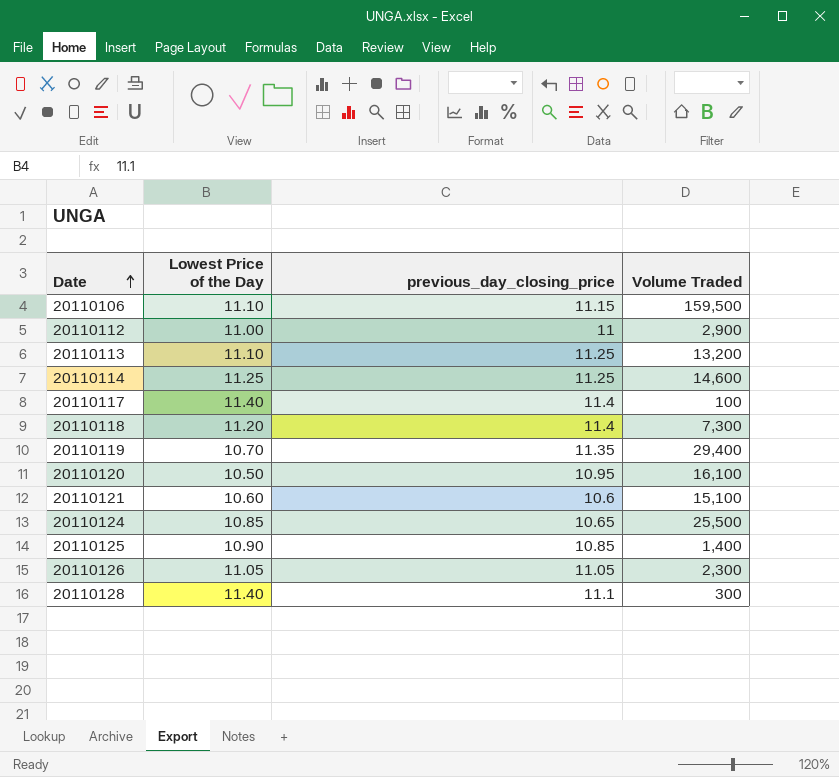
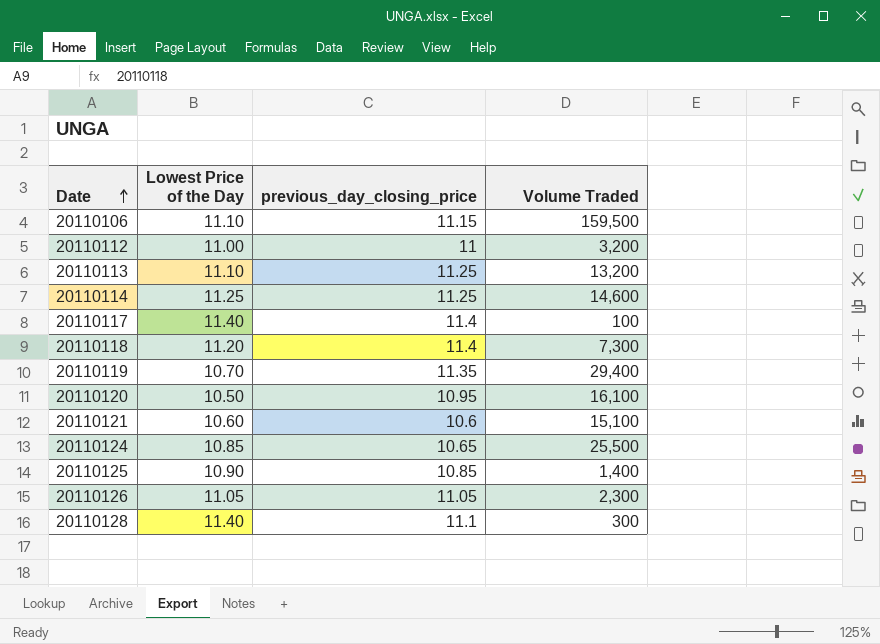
20110112 | Volume Traded: 2,900 -> 3,200

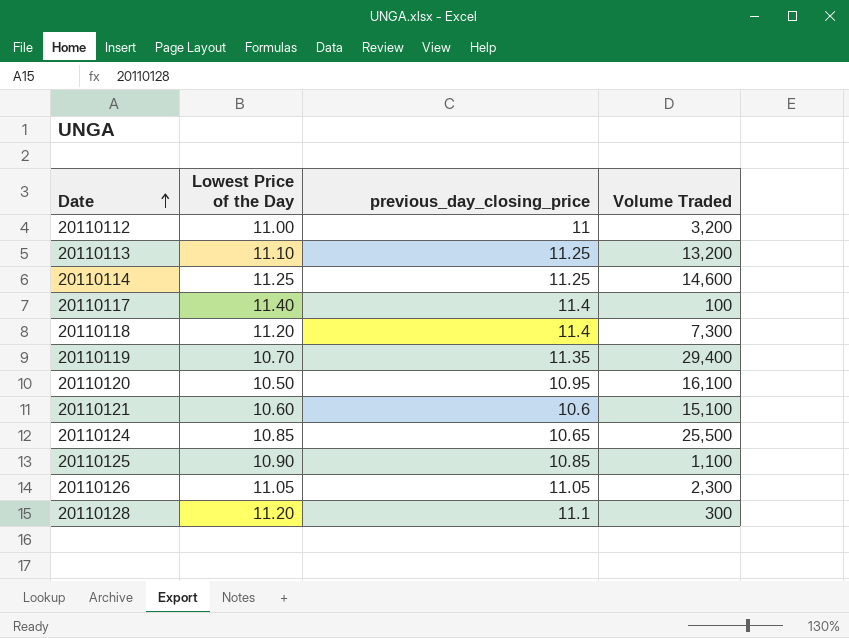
row 20110106: 11.10 | 11.15 | 159,500 -> none
20110125 | Volume Traded: 1,400 -> 1,100
20110128 | Lowest Price of the Day: 11.40 -> 11.20

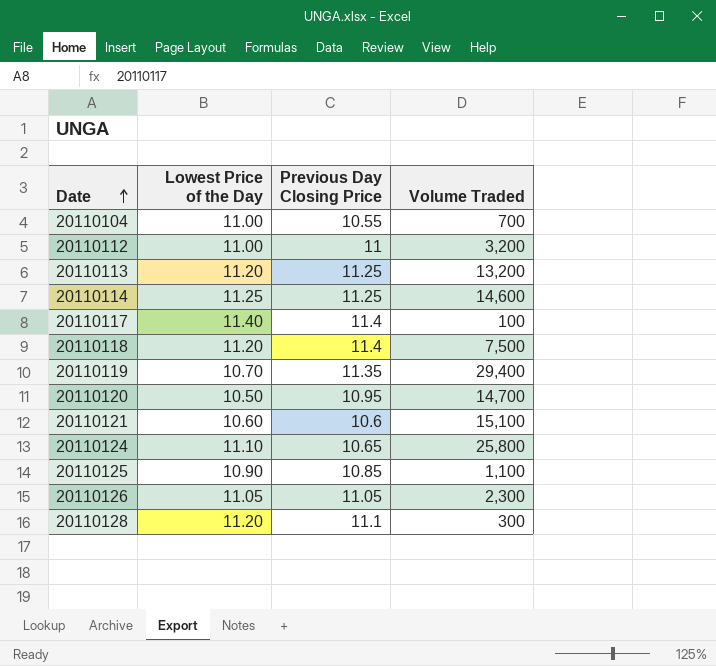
column name: previous_day_closing_price -> Previous Day Closing Price
row 20110104: none -> 11.00 | 10.55 | 700
20110113 | Lowest Price of the Day: 11.10 -> 11.20
20110118 | Volume Traded: 7,300 -> 7,500
20110120 | Volume Traded: 16,100 -> 14,700
20110124 | Lowest Price of the Day: 10.85 -> 11.10
20110124 | Volume Traded: 25,500 -> 25,800

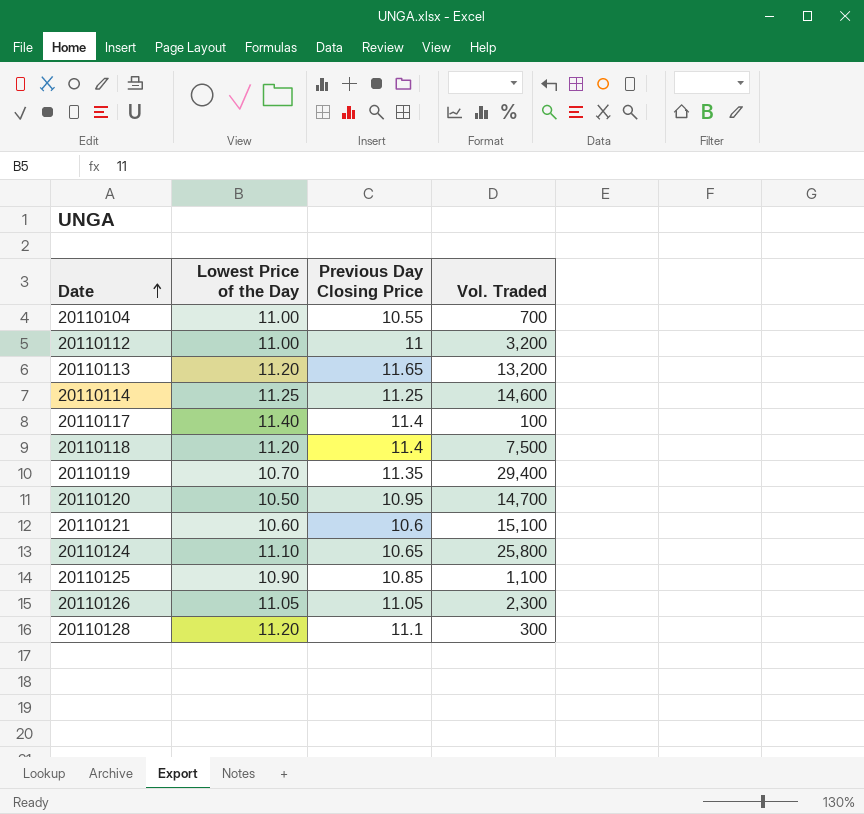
column name: Volume Traded -> Vol. Traded
20110113 | Previous Day Closing Price: 11.25 -> 11.65

